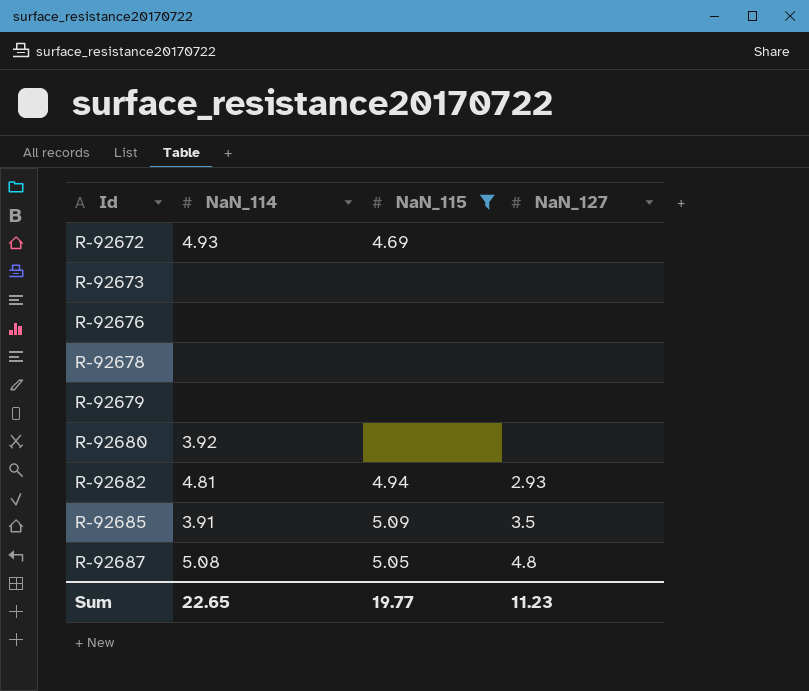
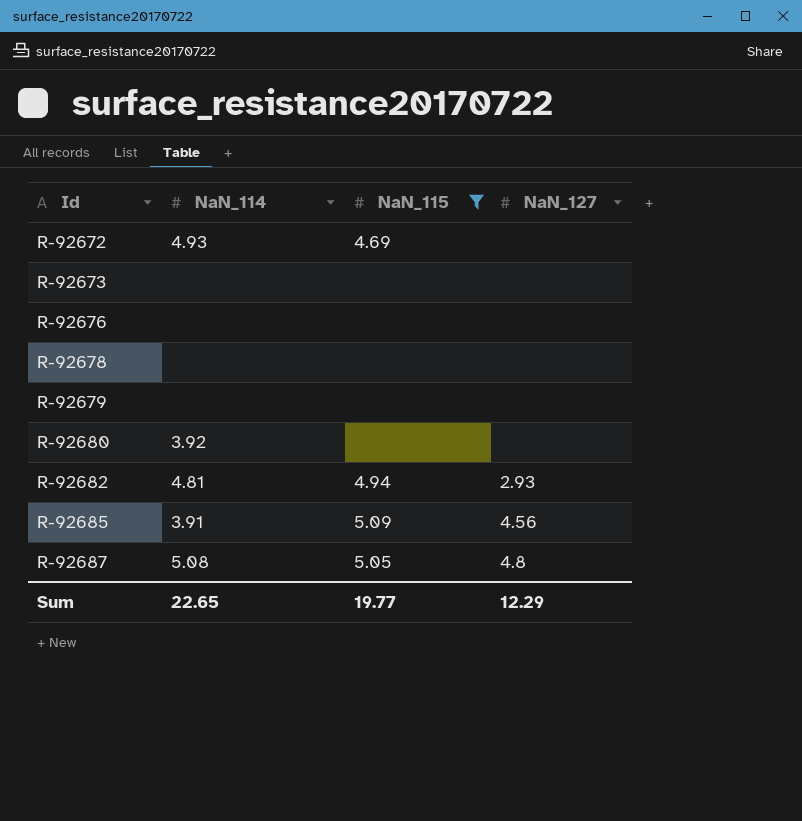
R-92685 | NaN_127: 3.5 -> 4.56
Sum | NaN_127: 11.23 -> 12.29

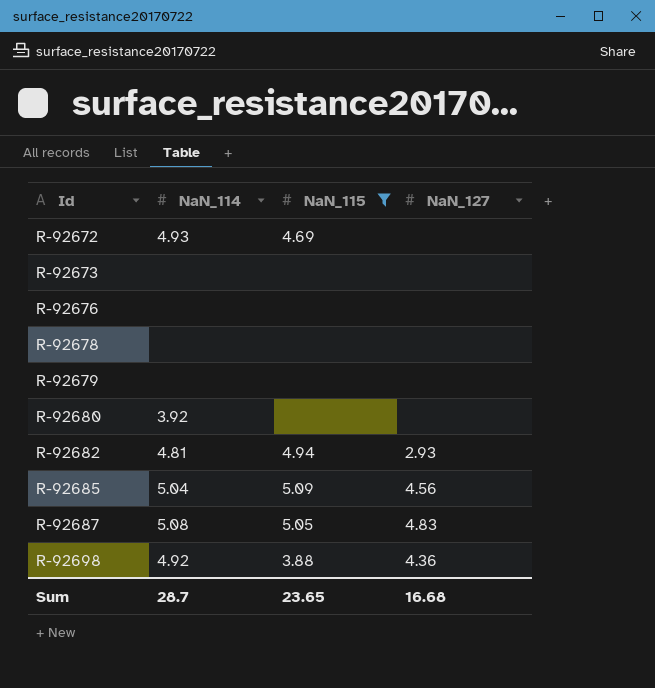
R-92685 | NaN_114: 3.91 -> 5.04
R-92687 | NaN_127: 4.8 -> 4.83
row R-92698: none -> 4.92 | 3.88 | 4.36
Sum | NaN_114: 22.65 -> 28.7
Sum | NaN_115: 19.77 -> 23.65
Sum | NaN_127: 12.29 -> 16.68

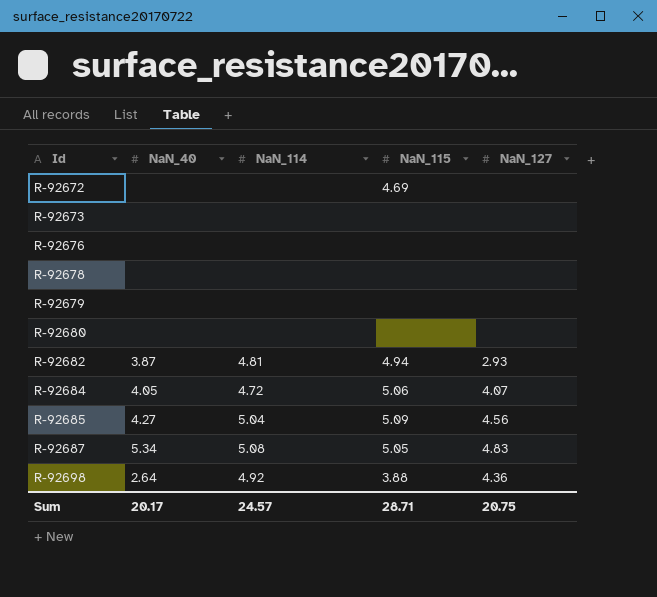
filter: NaN_115 != 5.06 -> none
column NaN_40 | position: none -> 2
R-92672 | NaN_114: 4.93 -> none
R-92680 | NaN_114: 3.92 -> none
Sum | NaN_114: 28.7 -> 24.57
Sum | NaN_115: 23.65 -> 28.71
Sum | NaN_127: 16.68 -> 20.75

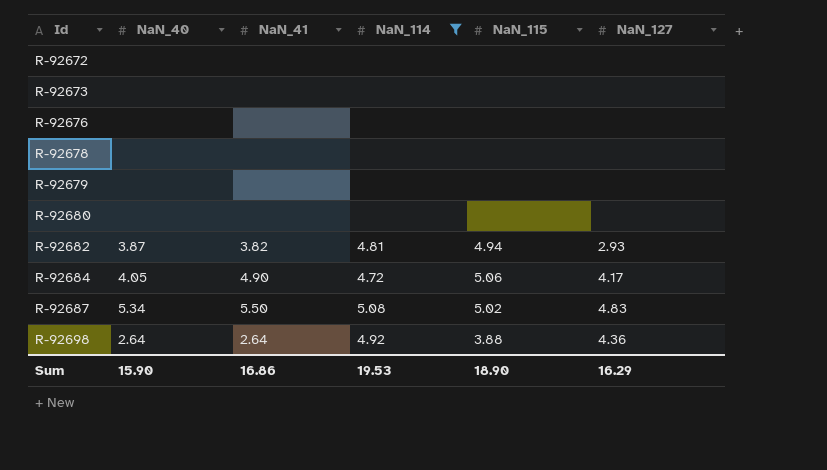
filter: none -> NaN_114 != 5.04
column NaN_41 | position: none -> 3
R-92672 | NaN_115: 4.69 -> none
R-92684 | NaN_127: 4.07 -> 4.17
R-92687 | NaN_115: 5.05 -> 5.02
Sum | NaN_40: 20.17 -> 15.90
Sum | NaN_114: 24.57 -> 19.53
Sum | NaN_115: 28.71 -> 18.90
Sum | NaN_127: 20.75 -> 16.29

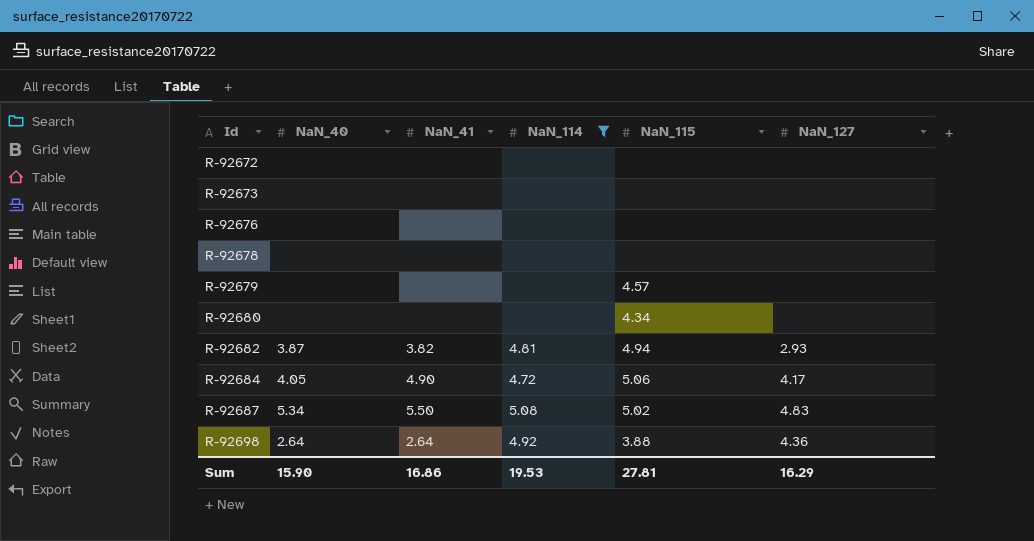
R-92679 | NaN_115: none -> 4.57
R-92680 | NaN_115: none -> 4.34
Sum | NaN_115: 18.90 -> 27.81

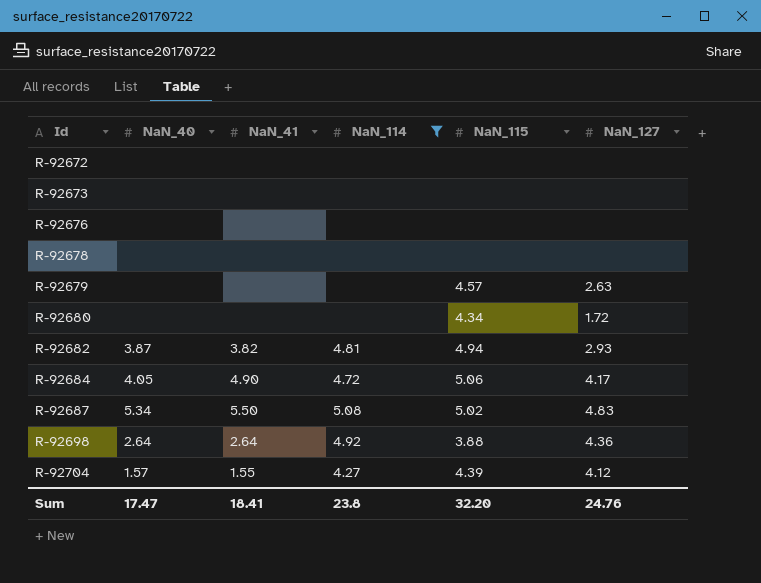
R-92679 | NaN_127: none -> 2.63
R-92680 | NaN_127: none -> 1.72
row R-92704: none -> 1.57 | 1.55 | 4.27 | 4.39 | 4.12
Sum | NaN_40: 15.90 -> 17.47
Sum | NaN_41: 16.86 -> 18.41
Sum | NaN_114: 19.53 -> 23.8
Sum | NaN_115: 27.81 -> 32.20
Sum | NaN_127: 16.29 -> 24.76

